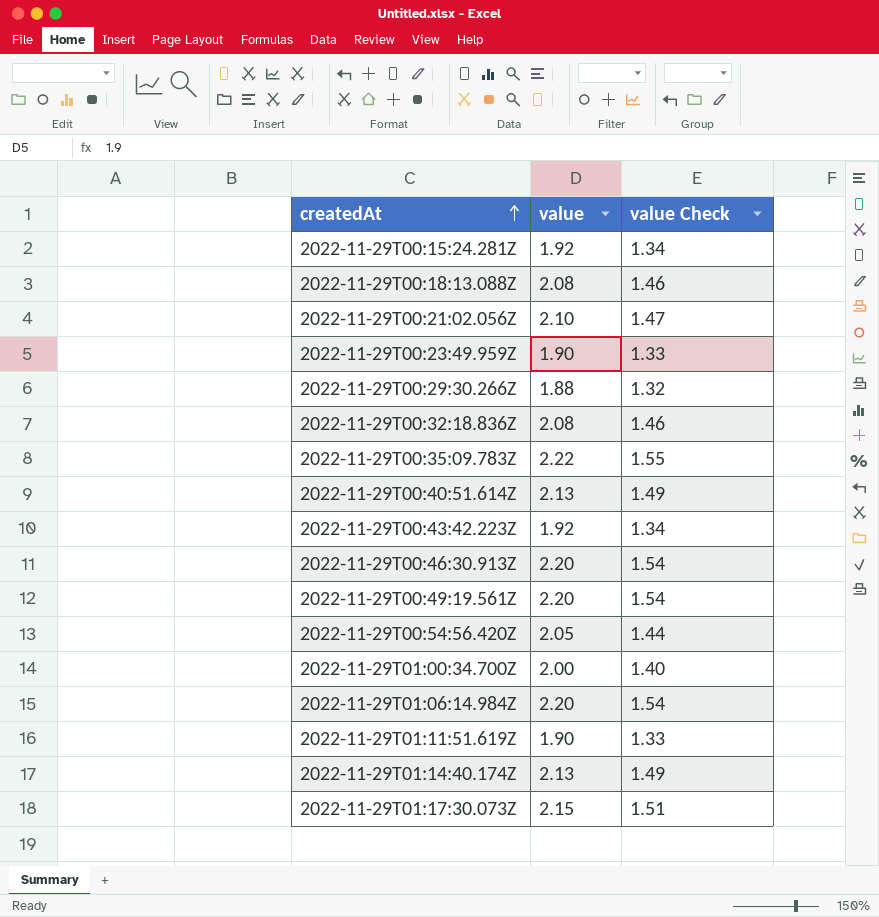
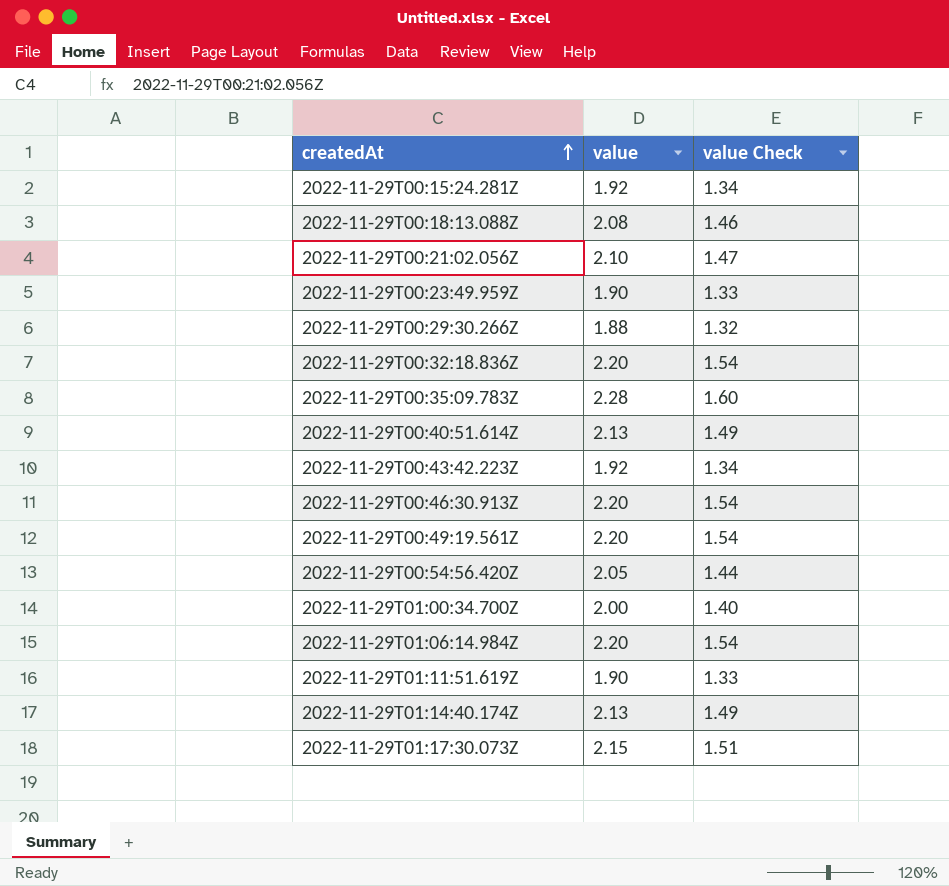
2022-11-29T00:32:18.836Z | value: 2.08 -> 2.20
2022-11-29T00:32:18.836Z | value Check: 1.46 -> 1.54
2022-11-29T00:35:09.783Z | value: 2.22 -> 2.28
2022-11-29T00:35:09.783Z | value Check: 1.55 -> 1.60

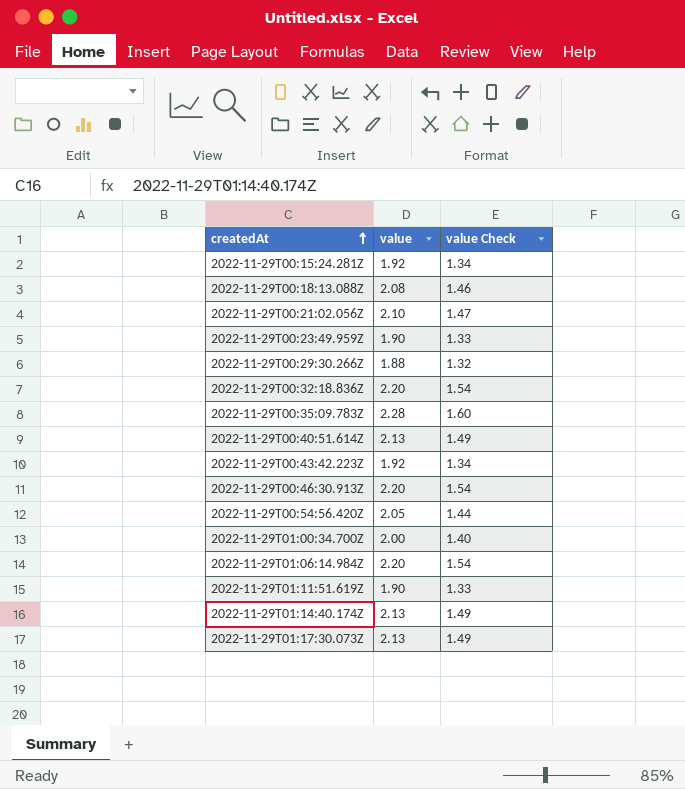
row 2022-11-29T00:49:19.561Z: 2.20 | 1.54 -> none
2022-11-29T01:17:30.073Z | value: 2.15 -> 2.13
2022-11-29T01:17:30.073Z | value Check: 1.51 -> 1.49

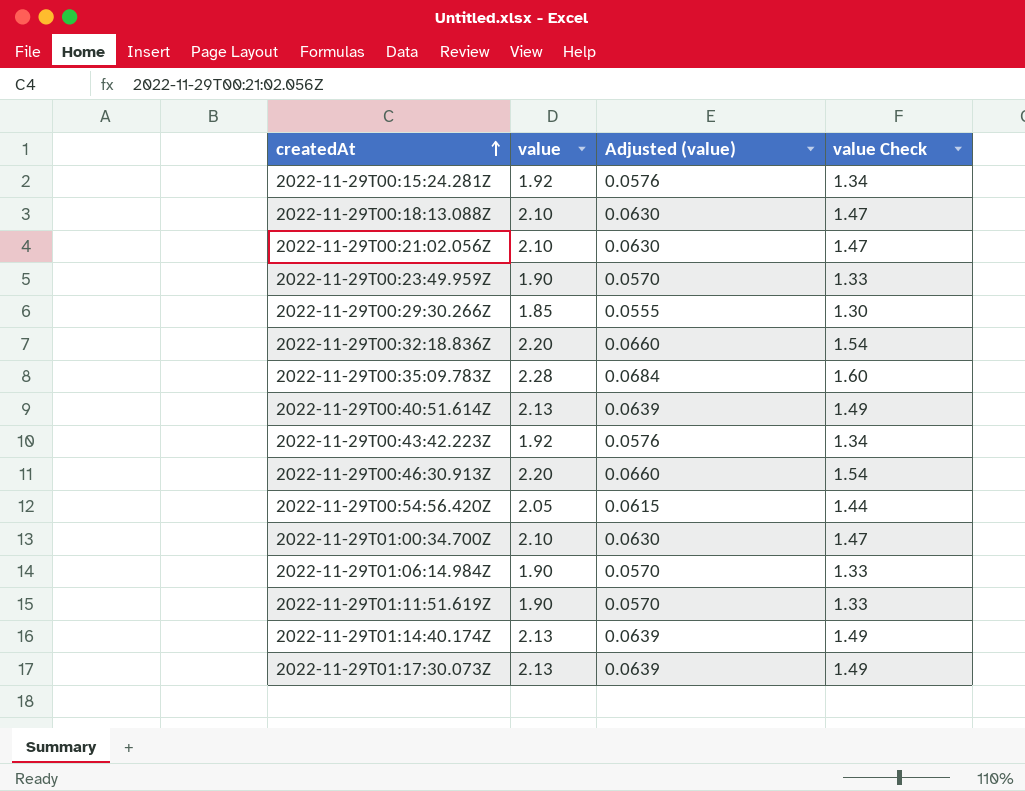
column Adjusted (value) | formula: none -> [value] * 0.03
2022-11-29T00:18:13.088Z | value: 2.08 -> 2.10
2022-11-29T00:18:13.088Z | value Check: 1.46 -> 1.47
2022-11-29T00:29:30.266Z | value: 1.88 -> 1.85
2022-11-29T00:29:30.266Z | value Check: 1.32 -> 1.30
2022-11-29T01:00:34.700Z | value: 2.00 -> 2.10
2022-11-29T01:00:34.700Z | value Check: 1.40 -> 1.47
2022-11-29T01:06:14.984Z | value: 2.20 -> 1.90
2022-11-29T01:06:14.984Z | value Check: 1.54 -> 1.33

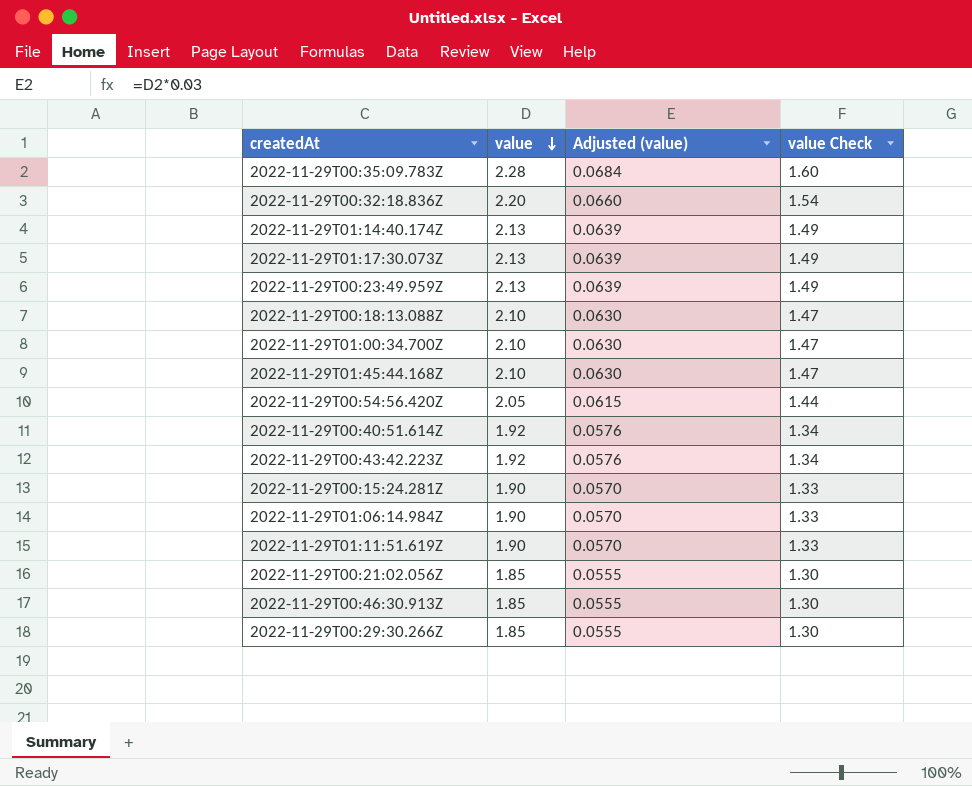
row order: createdAt ascending -> value descending
2022-11-29T00:23:49.959Z | value: 1.90 -> 2.13
2022-11-29T00:23:49.959Z | Adjusted (value): 0.0570 -> 0.0639
2022-11-29T00:23:49.959Z | value Check: 1.33 -> 1.49
row 2022-11-29T01:45:44.168Z: none -> 2.10 | 0.0630 | 1.47
2022-11-29T00:40:51.614Z | value: 2.13 -> 1.92
2022-11-29T00:40:51.614Z | Adjusted (value): 0.0639 -> 0.0576
2022-11-29T00:40:51.614Z | value Check: 1.49 -> 1.34
2022-11-29T00:15:24.281Z | value: 1.92 -> 1.90
2022-11-29T00:15:24.281Z | Adjusted (value): 0.0576 -> 0.0570
2022-11-29T00:15:24.281Z | value Check: 1.34 -> 1.33
2022-11-29T00:21:02.056Z | value: 2.10 -> 1.85
2022-11-29T00:21:02.056Z | Adjusted (value): 0.0630 -> 0.0555
2022-11-29T00:21:02.056Z | value Check: 1.47 -> 1.30
2022-11-29T00:46:30.913Z | value: 2.20 -> 1.85
2022-11-29T00:46:30.913Z | Adjusted (value): 0.0660 -> 0.0555
2022-11-29T00:46:30.913Z | value Check: 1.54 -> 1.30

